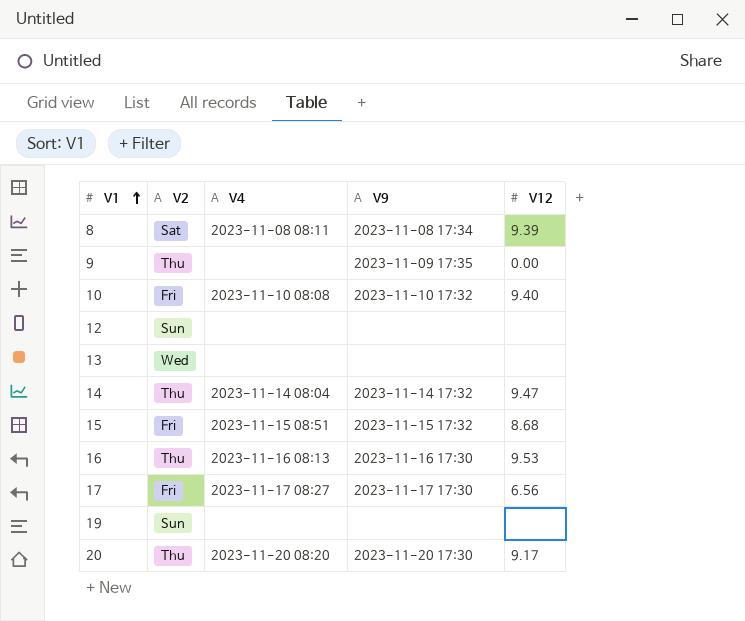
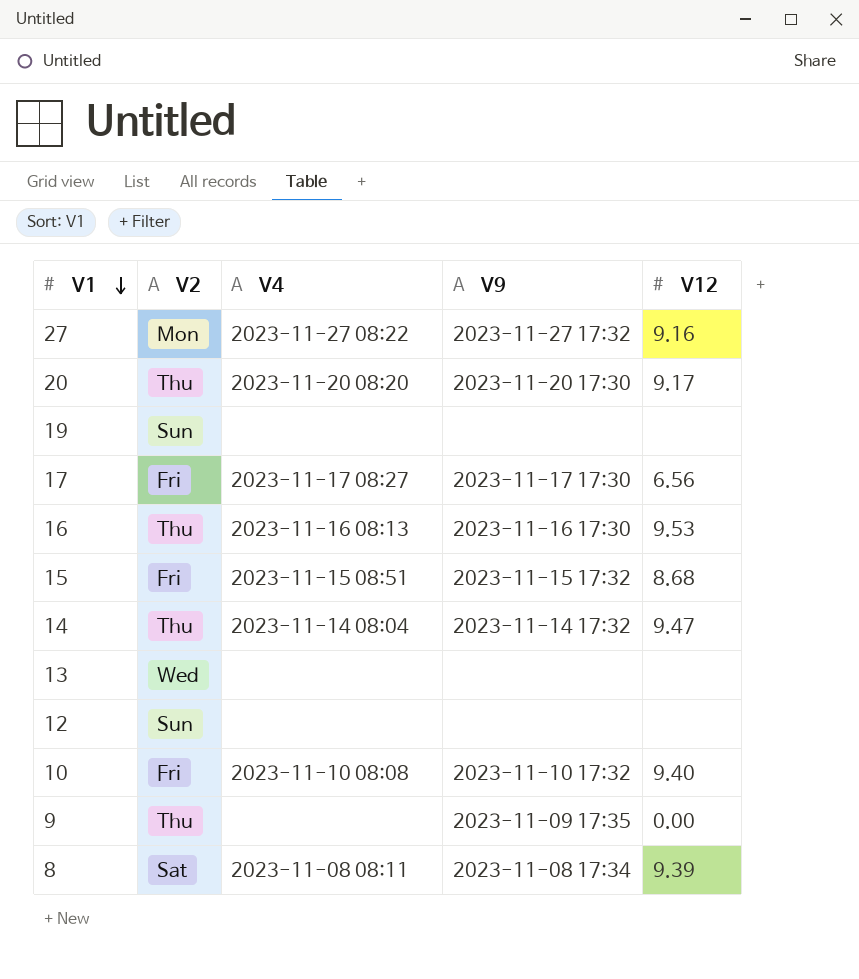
row order: V1 ascending -> V1 descending
row 27: none -> Mon | 2023-11-27 08:22 | 2023-11-27 17:32 | 9.16

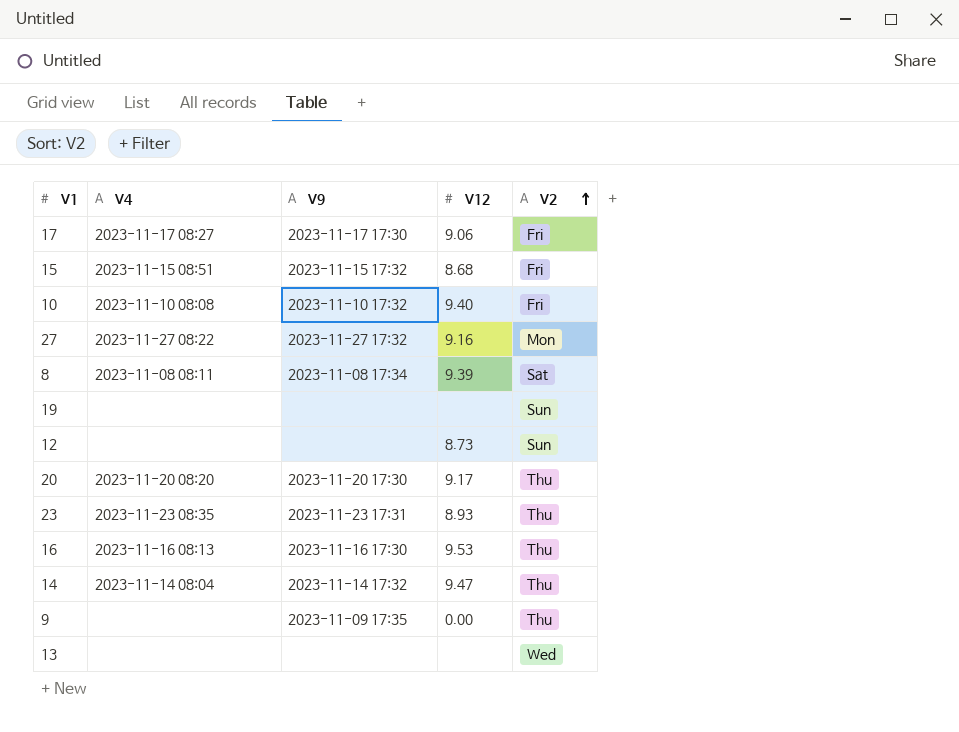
row order: V1 descending -> V2 ascending
column V2 | position: 2 -> 5
17 | V12: 6.56 -> 9.06
12 | V12: none -> 8.73
row 23: none -> 2023-11-23 08:35 | 2023-11-23 17:31 | 8.93 | Thu

